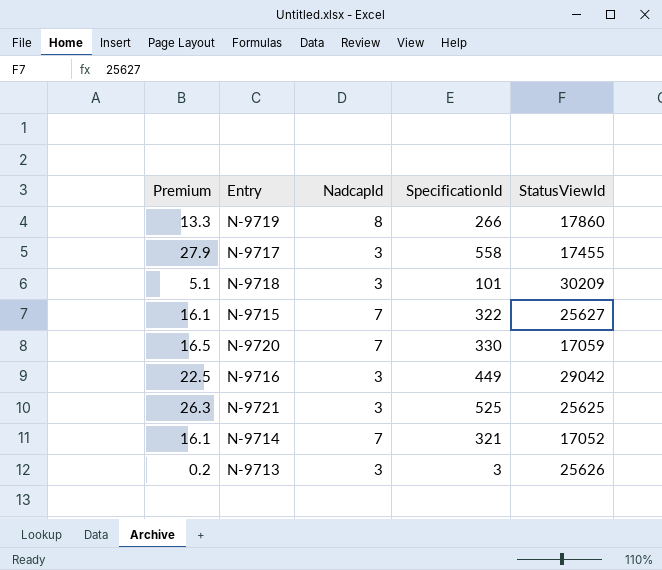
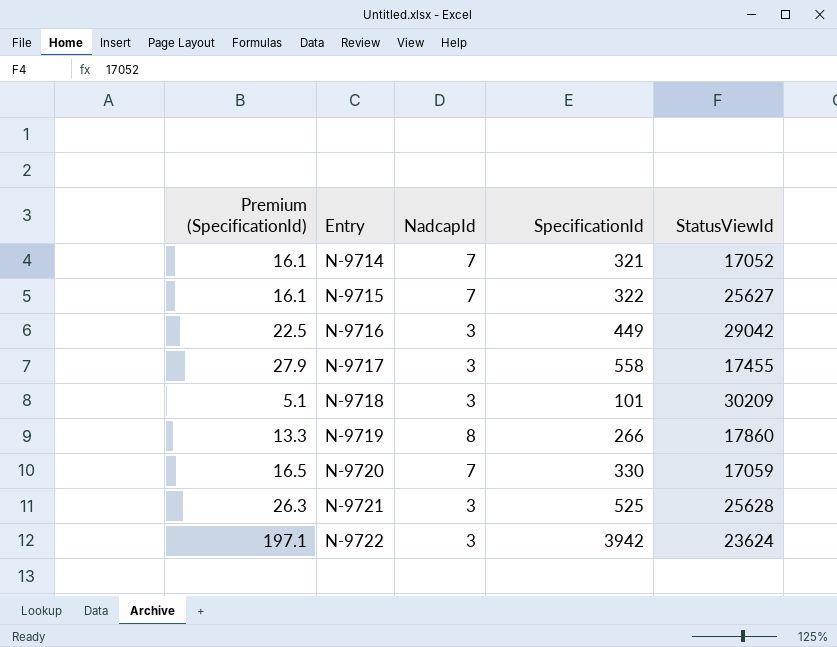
row order: none -> Entry ascending
column name: Premium -> Premium (SpecificationId)
row N-9713: 0.2 | 3 | 3 | 25626 -> none
N-9721 | StatusViewId: 25625 -> 25628
row N-9722: none -> 197.1 | 3 | 3942 | 23624

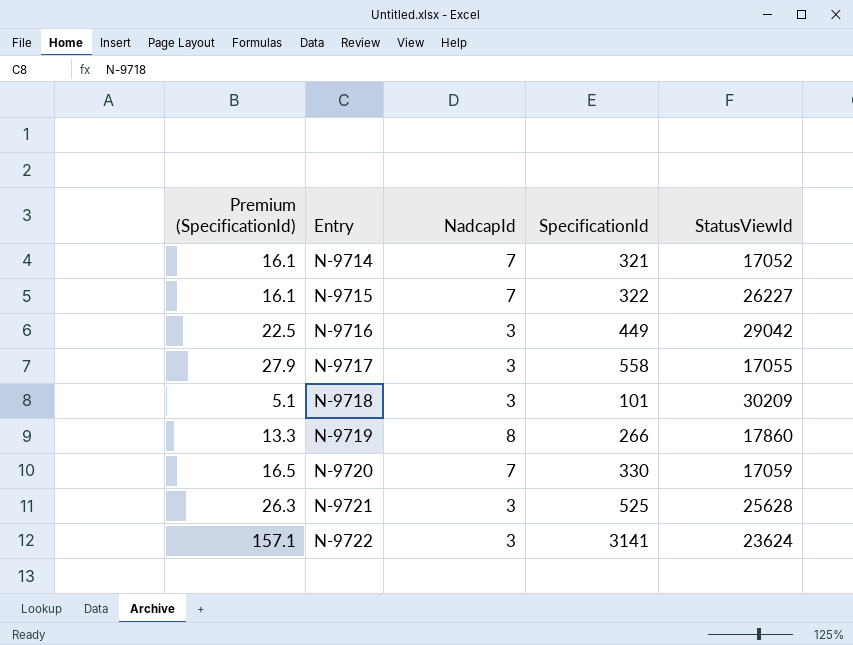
N-9715 | StatusViewId: 25627 -> 26227
N-9717 | StatusViewId: 17455 -> 17055
N-9722 | Premium (SpecificationId): 197.1 -> 157.1
N-9722 | SpecificationId: 3942 -> 3141

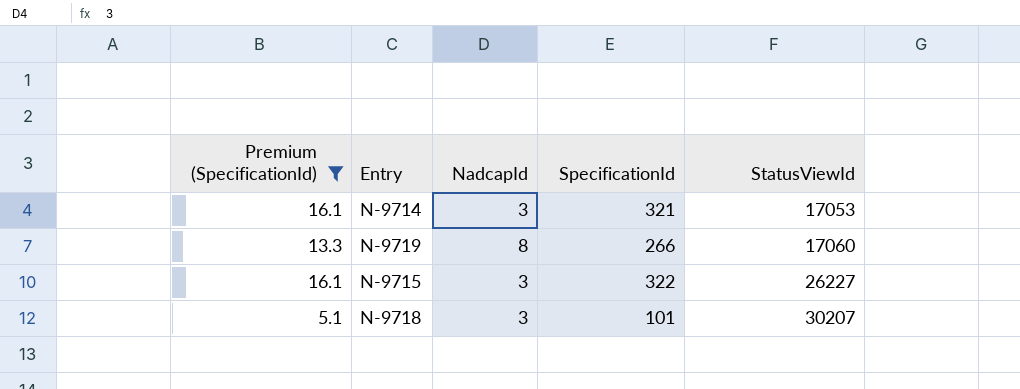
filter: none -> Premium (SpecificationId) <= 16.1
row order: Entry ascending -> StatusViewId ascending
N-9714 | NadcapId: 7 -> 3
N-9714 | StatusViewId: 17052 -> 17053
N-9719 | StatusViewId: 17860 -> 17060
N-9715 | NadcapId: 7 -> 3
N-9718 | StatusViewId: 30209 -> 30207

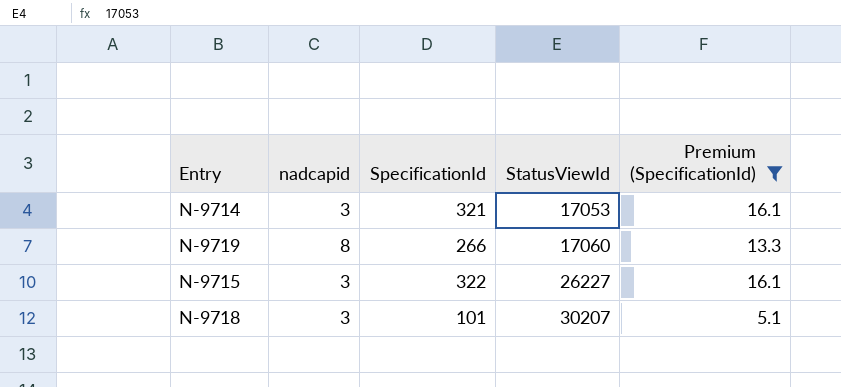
column name: NadcapId -> nadcapid
column Premium (SpecificationId) | position: 1 -> 5

